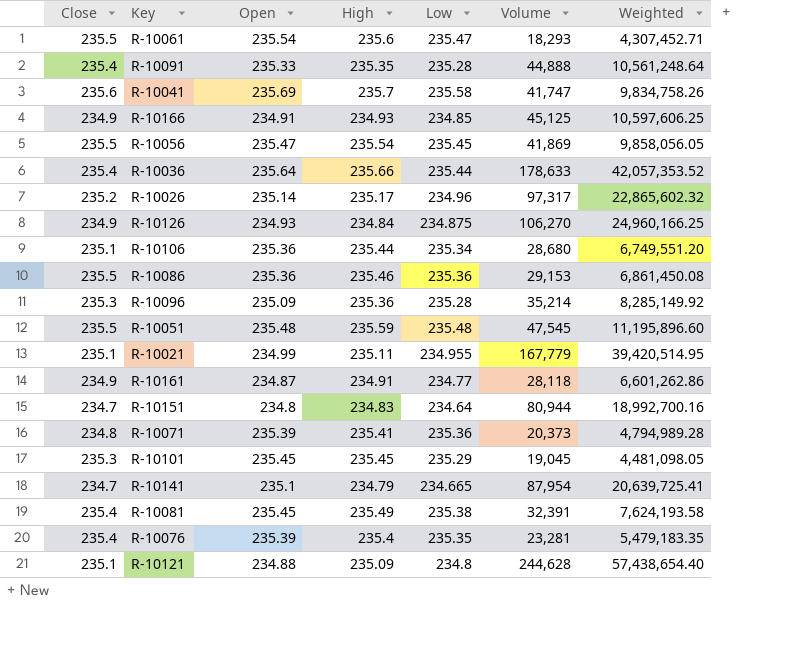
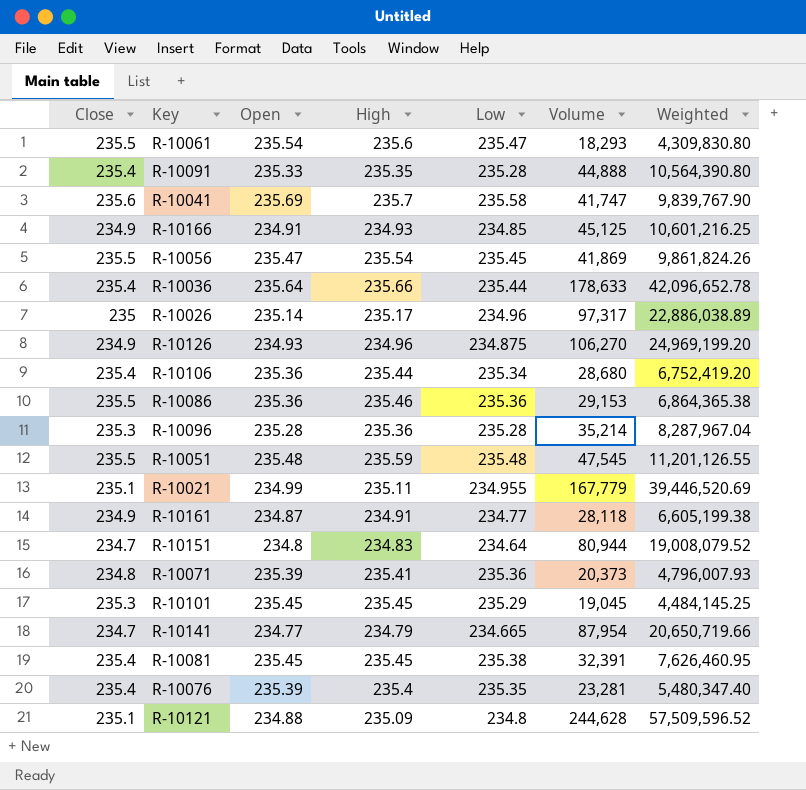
column Weighted | formula: [Low] * [Volume] -> [High] * [Volume]
R-10026 | Close: 235.2 -> 235
R-10126 | High: 234.84 -> 234.96
R-10106 | Close: 235.1 -> 235.4
R-10096 | Open: 235.09 -> 235.28
R-10141 | Open: 235.1 -> 234.77
R-10081 | High: 235.49 -> 235.45

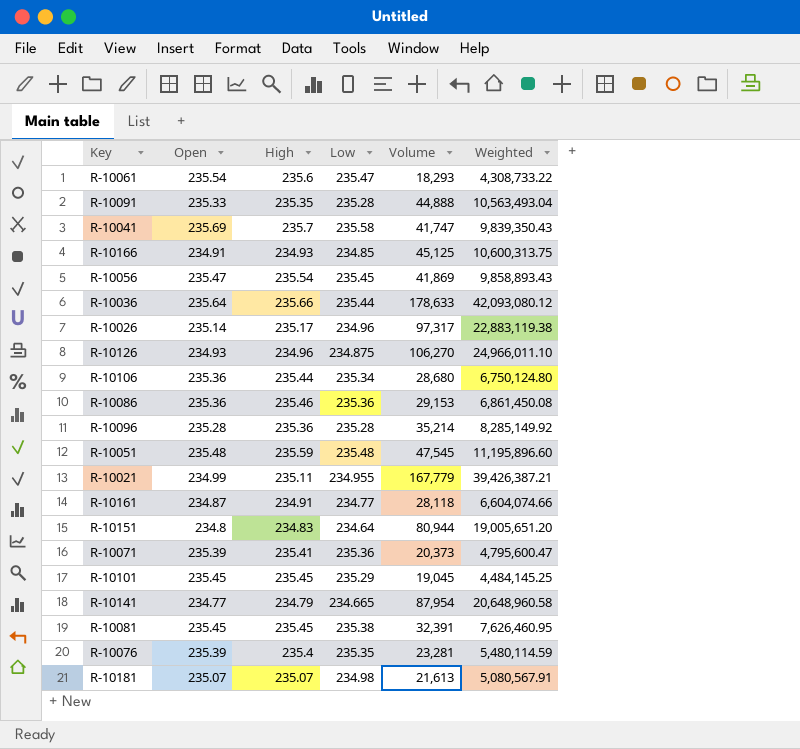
column Close | position: 1 -> none
column Weighted | formula: [High] * [Volume] -> [Open] * [Volume]
row R-10121: 235.1 | 234.88 | 235.09 | 234.8 | 244,628 | 57,509,596.52 -> none
row R-10181: none -> 235.07 | 235.07 | 234.98 | 21,613 | 5,080,567.91

